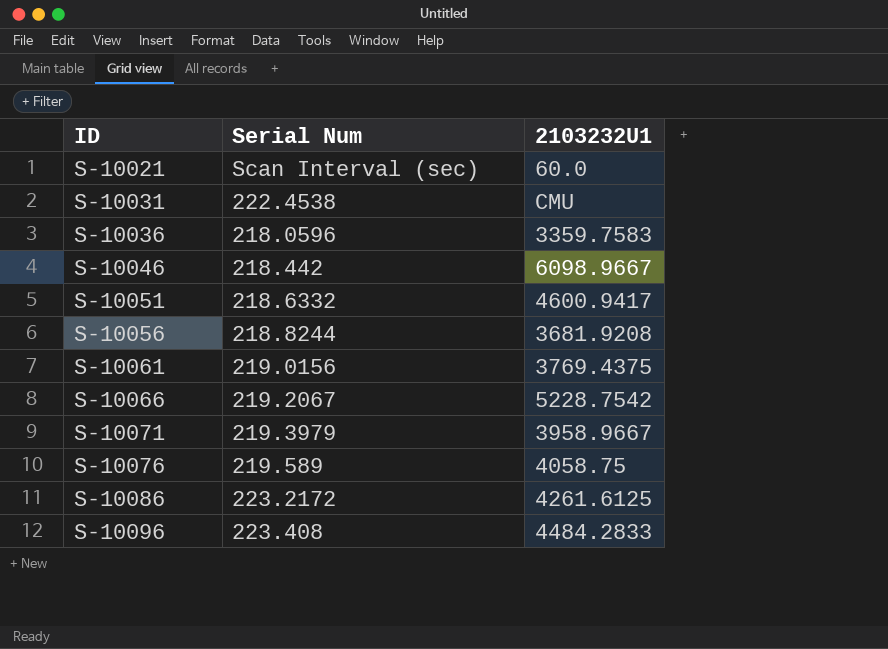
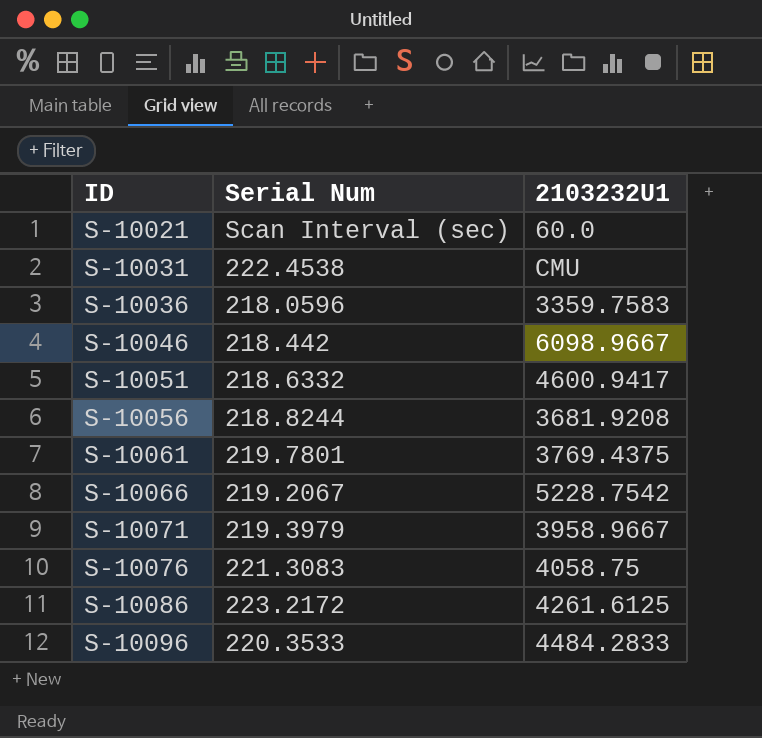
S-10061 | Serial Num: 219.0156 -> 219.7801
S-10076 | Serial Num: 219.589 -> 221.3083
S-10096 | Serial Num: 223.408 -> 220.3533

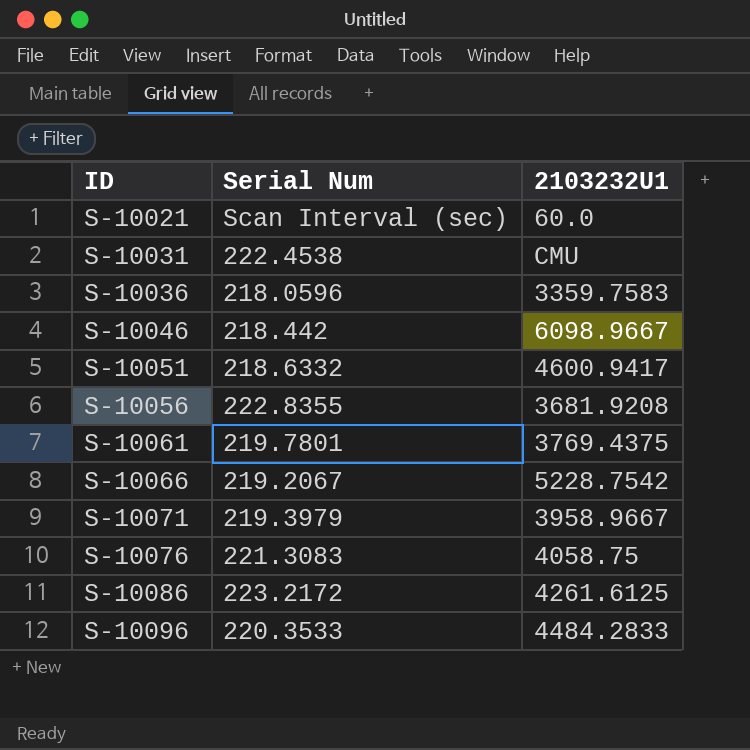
S-10056 | Serial Num: 218.8244 -> 222.8355

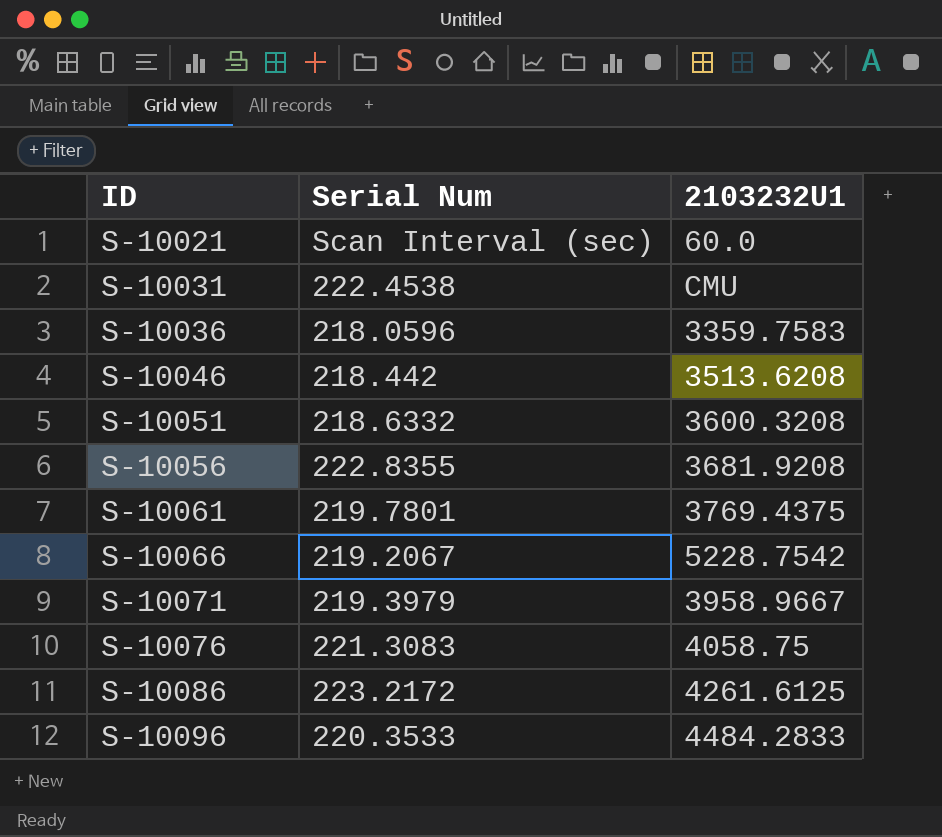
S-10046 | 2103232U1: 6098.9667 -> 3513.6208
S-10051 | 2103232U1: 4600.9417 -> 3600.3208

